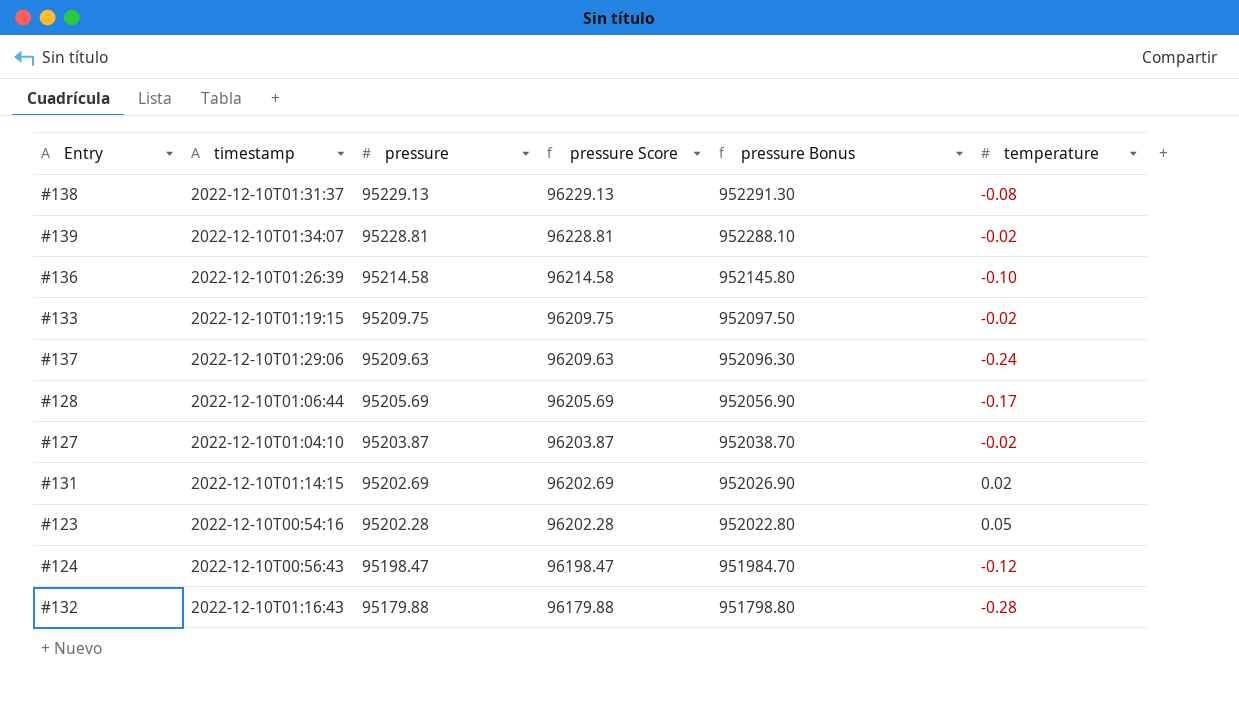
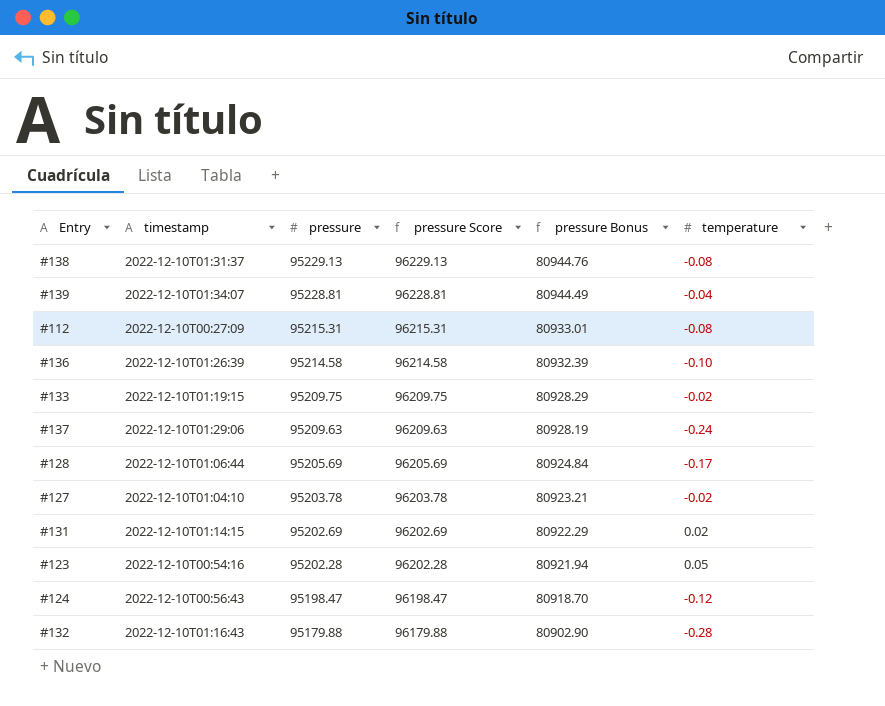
column pressure Bonus | formula: [pressure] * 10 -> [pressure] * 0.85
#139 | temperature: -0.02 -> -0.04
row #112: none -> 2022-12-10T00:27:09 | 95215.31 | 96215.31 | 80933.01 | -0.08
#127 | pressure: 95203.87 -> 95203.78
#127 | pressure Score: 96203.87 -> 96203.78

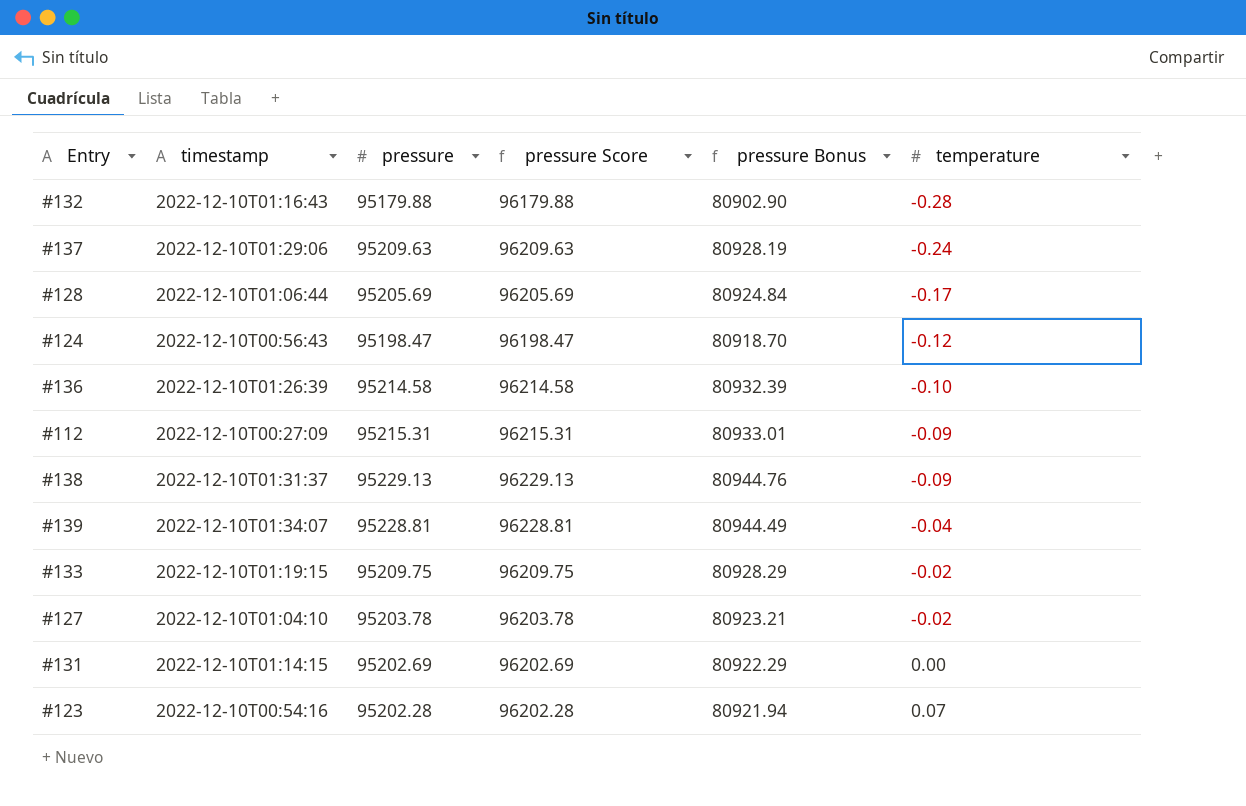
row order: pressure descending -> temperature ascending
#112 | temperature: -0.08 -> -0.09
#138 | temperature: -0.08 -> -0.09
#131 | temperature: 0.02 -> 0.00
#123 | temperature: 0.05 -> 0.07

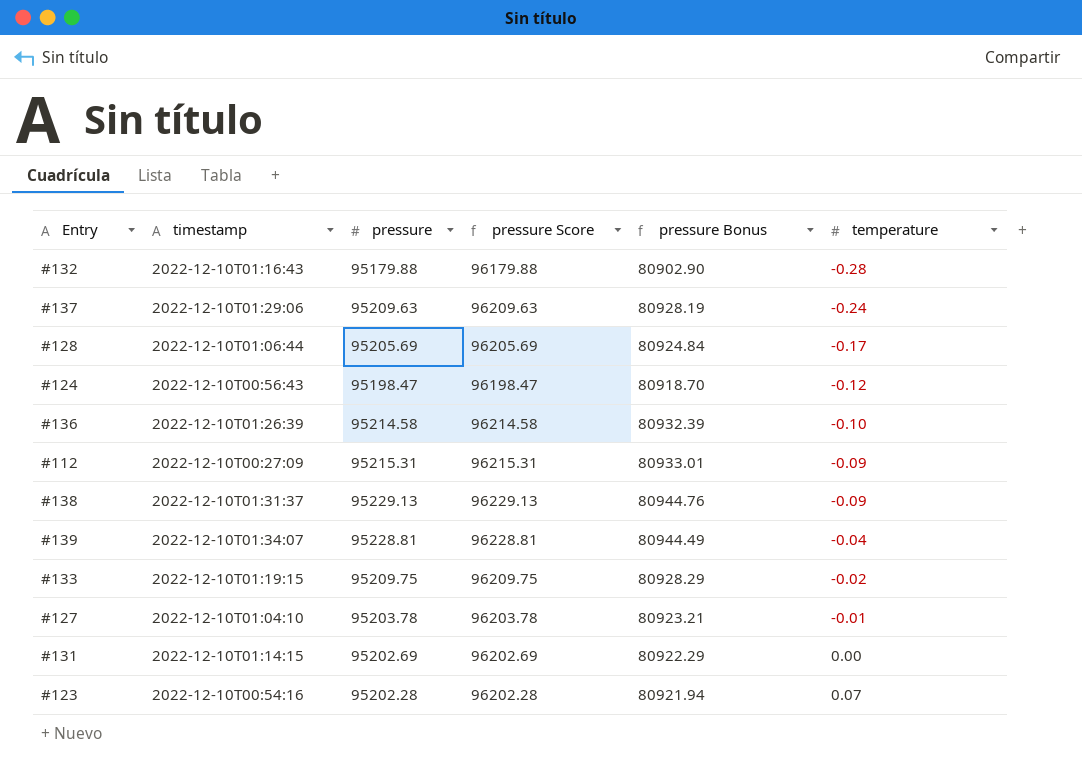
#127 | temperature: -0.02 -> -0.01

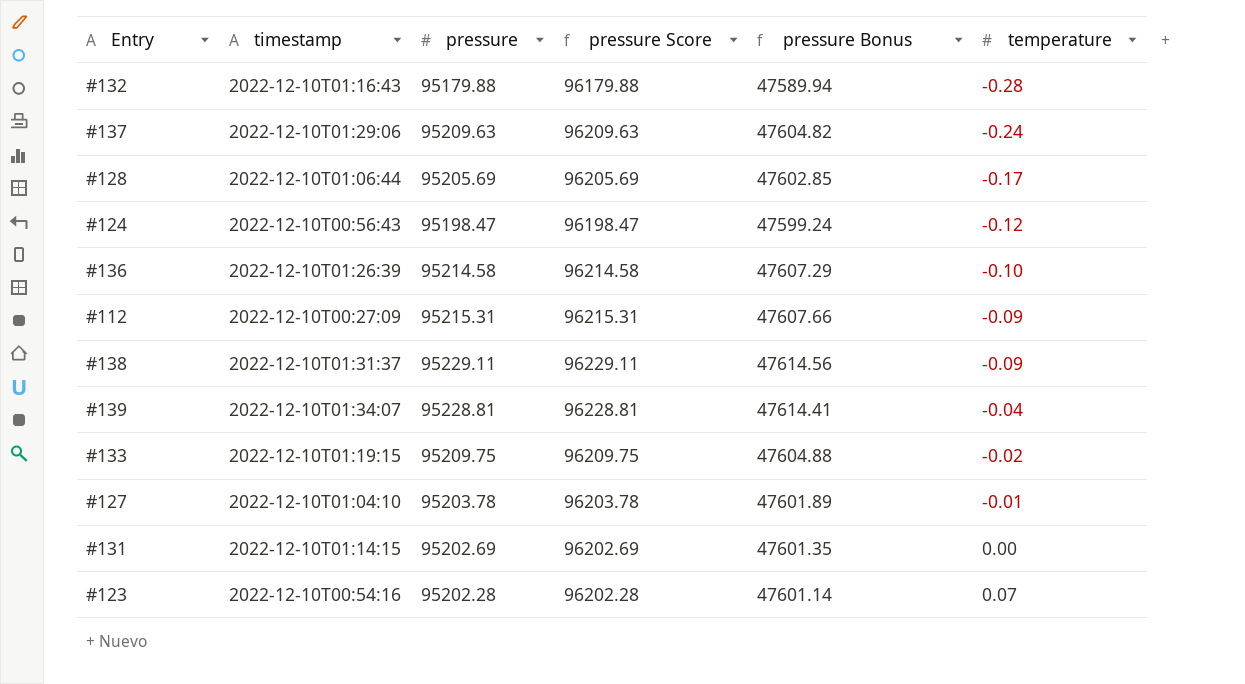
column pressure Bonus | formula: [pressure] * 0.85 -> [pressure] * 0.5
#138 | pressure: 95229.13 -> 95229.11
#138 | pressure Score: 96229.13 -> 96229.11

